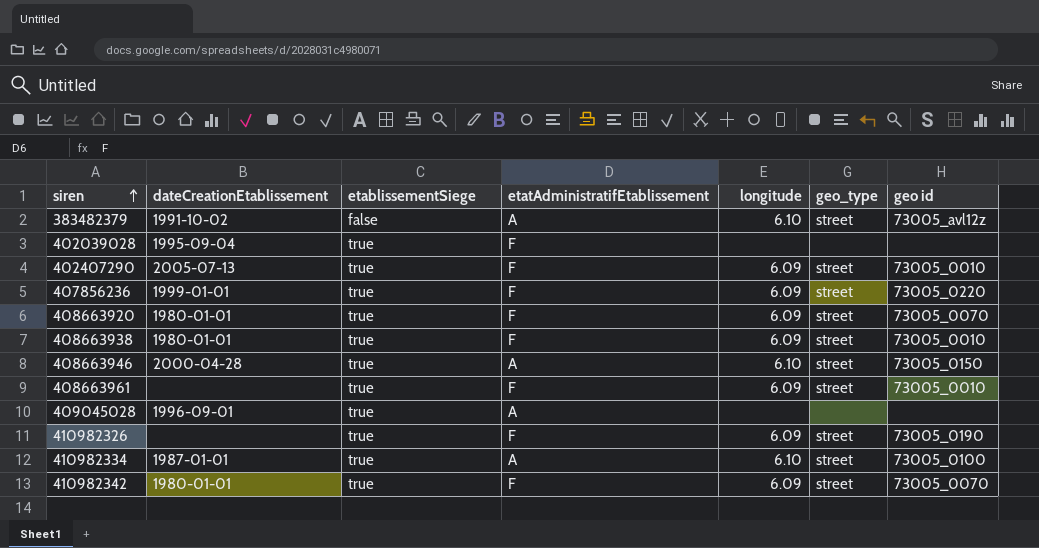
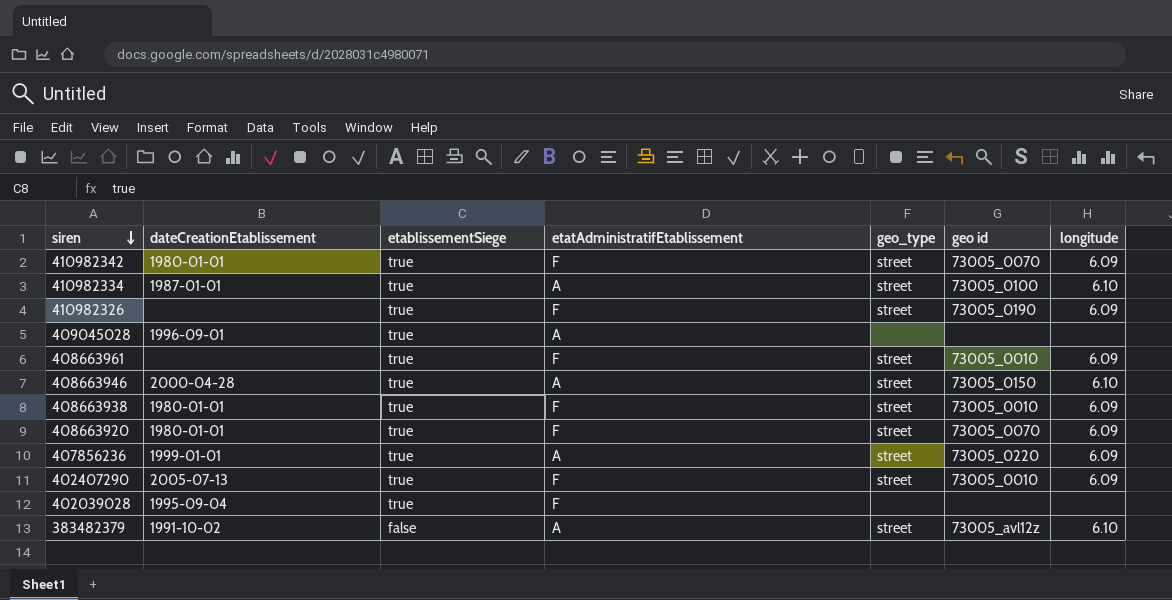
row order: siren ascending -> siren descending
column longitude | position: 5 -> 7
407856236 | etatAdministratifEtablissement: F -> A

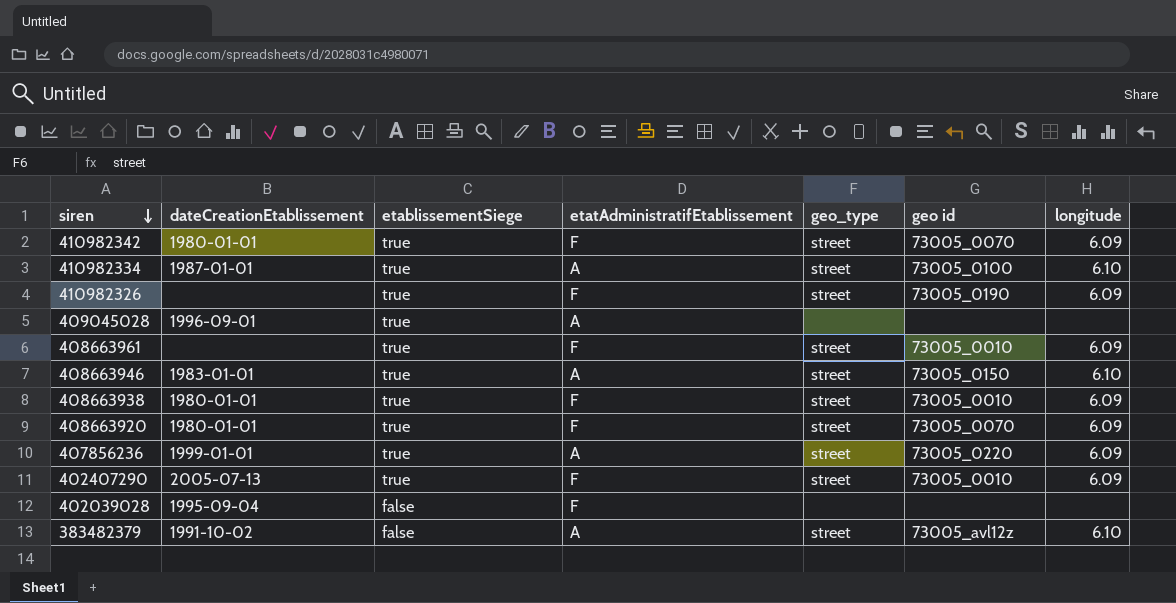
408663946 | dateCreationEtablissement: 2000-04-28 -> 1983-01-01
402039028 | etablissementSiege: true -> false

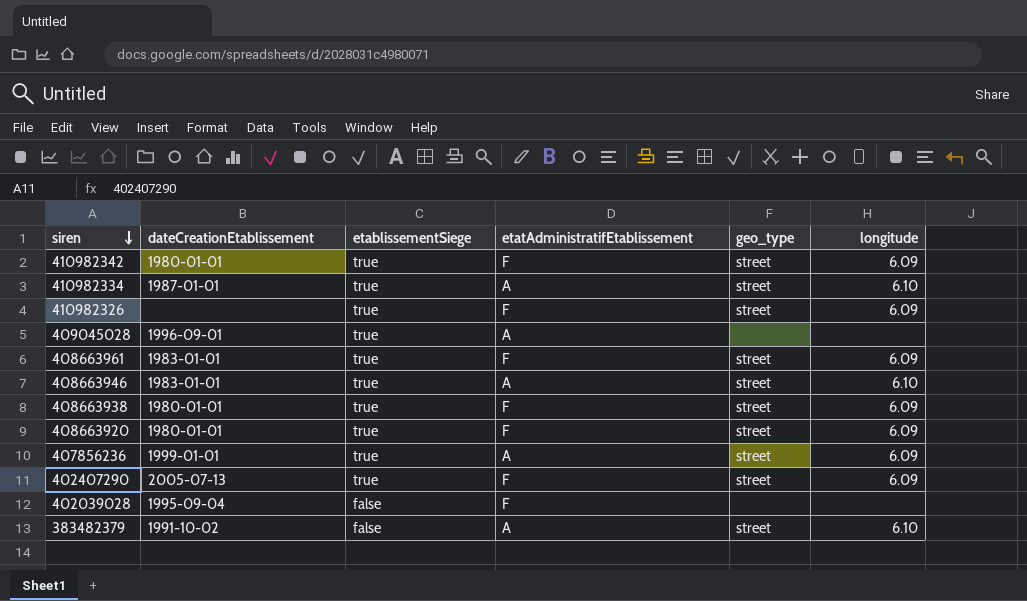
column geo id | position: 6 -> none
408663961 | dateCreationEtablissement: none -> 1983-01-01

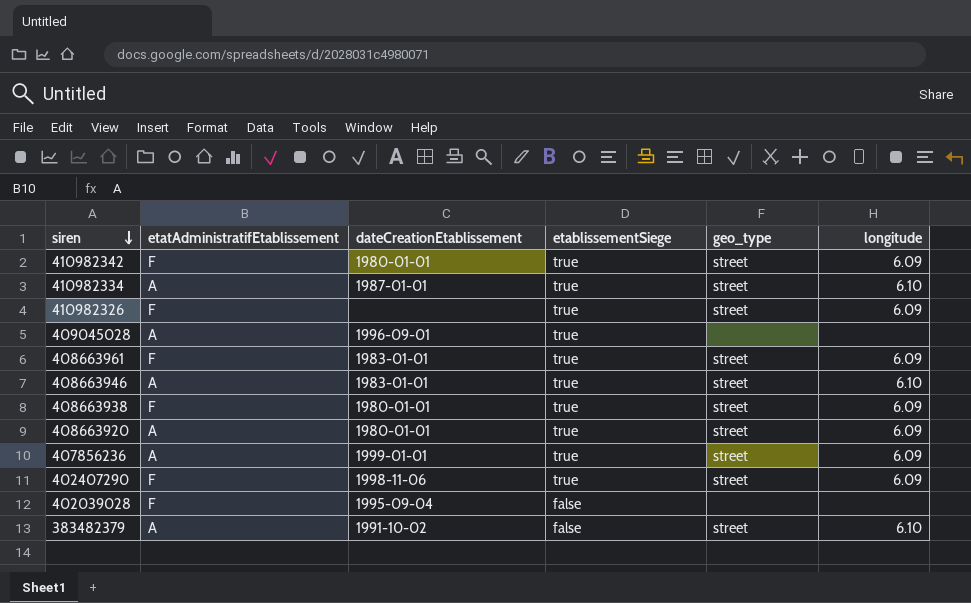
column etatAdministratifEtablissement | position: 4 -> 2
408663920 | etatAdministratifEtablissement: F -> A
402407290 | dateCreationEtablissement: 2005-07-13 -> 1998-11-06

